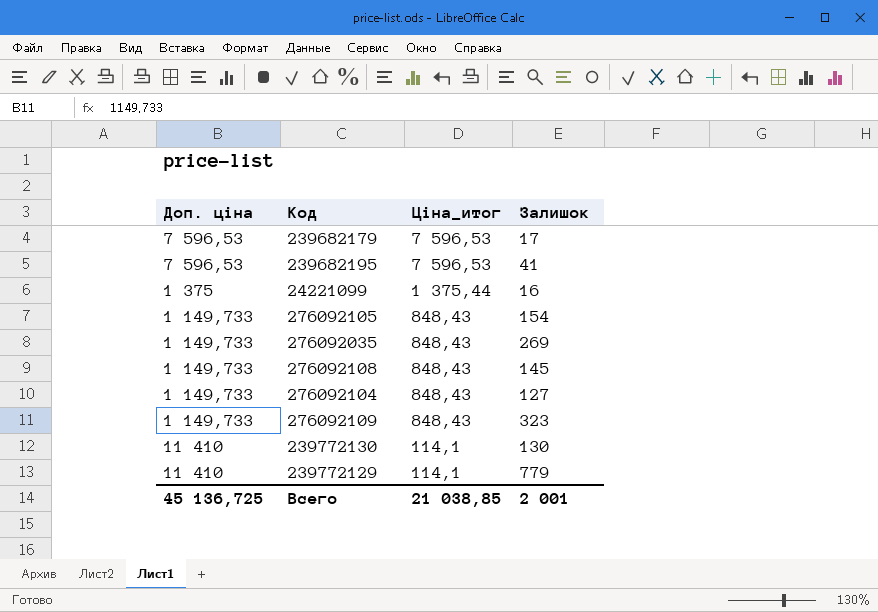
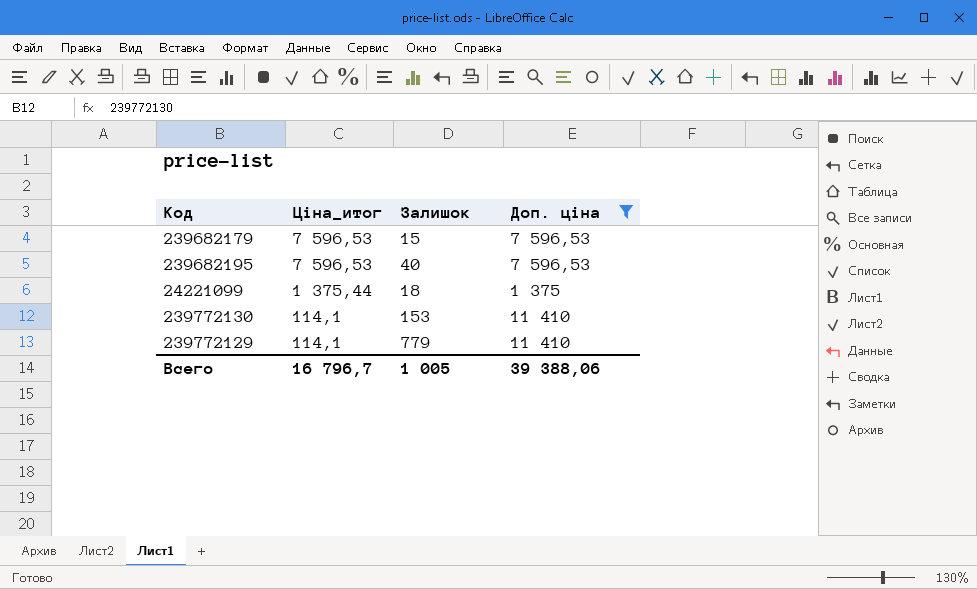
filter: none -> Доп. ціна != 1 149,733
column Доп. ціна | position: 1 -> 4
239682179 | Залишок: 17 -> 15
239682195 | Залишок: 41 -> 40
24221099 | Залишок: 16 -> 18
239772130 | Залишок: 130 -> 153
Всего | Ціна_итог: 21 038,85 -> 16 796,7
Всего | Залишок: 2 001 -> 1 005
Всего | Доп. ціна: 45 136,725 -> 39 388,06

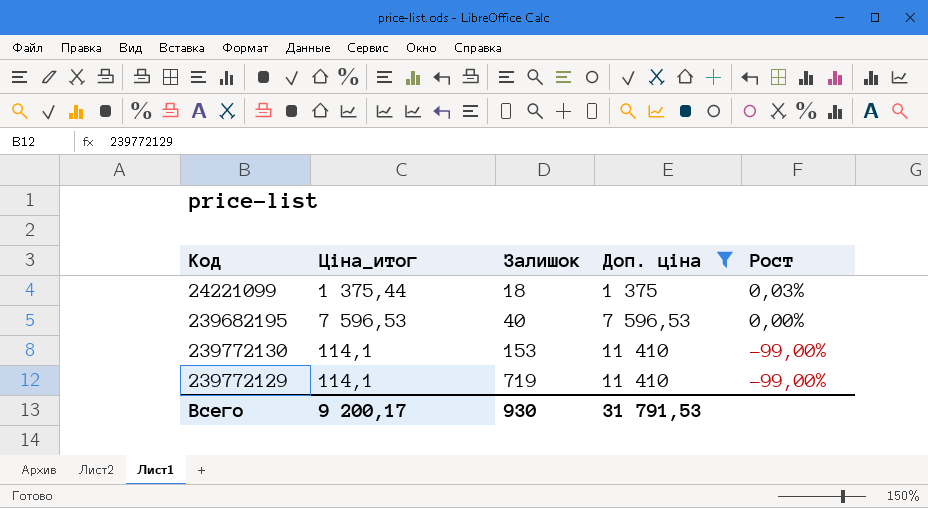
row order: Ціна_итог descending -> Залишок ascending
column Рост | formula: none -> ([Ціна_итог] - [Доп. ціна]) / [Доп. ціна]
row 239682179: 7 596,53 | 15 | 7 596,53 -> none
239772129 | Залишок: 779 -> 719
Всего | Ціна_итог: 16 796,7 -> 9 200,17
Всего | Залишок: 1 005 -> 930
Всего | Доп. ціна: 39 388,06 -> 31 791,53

